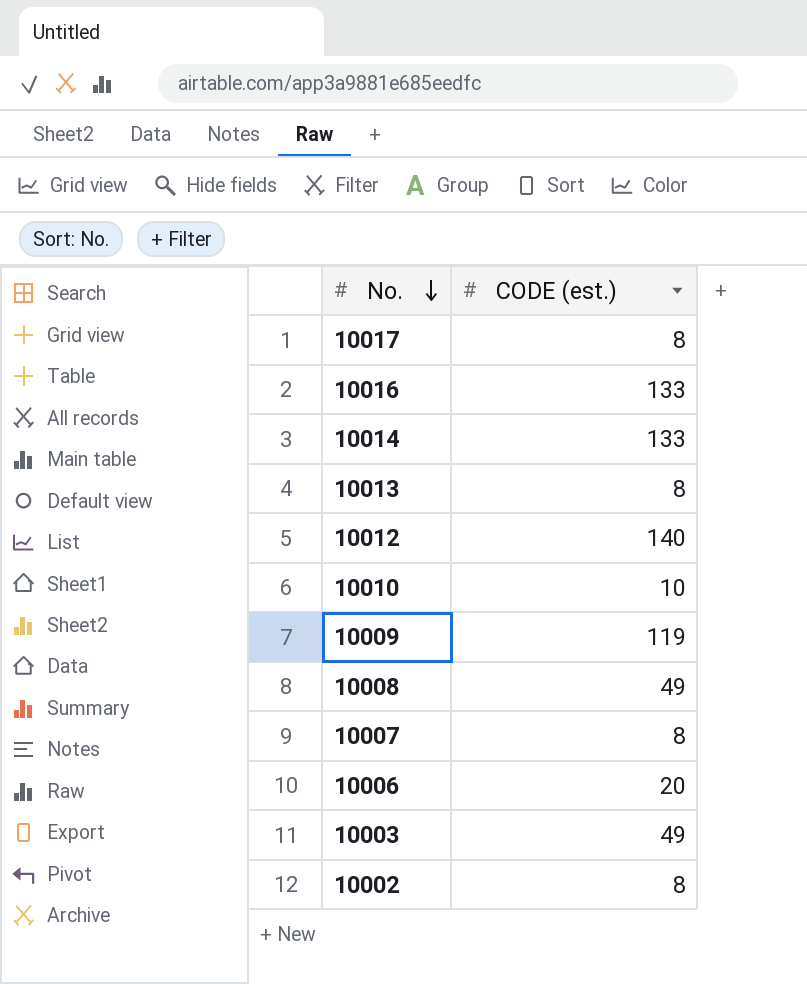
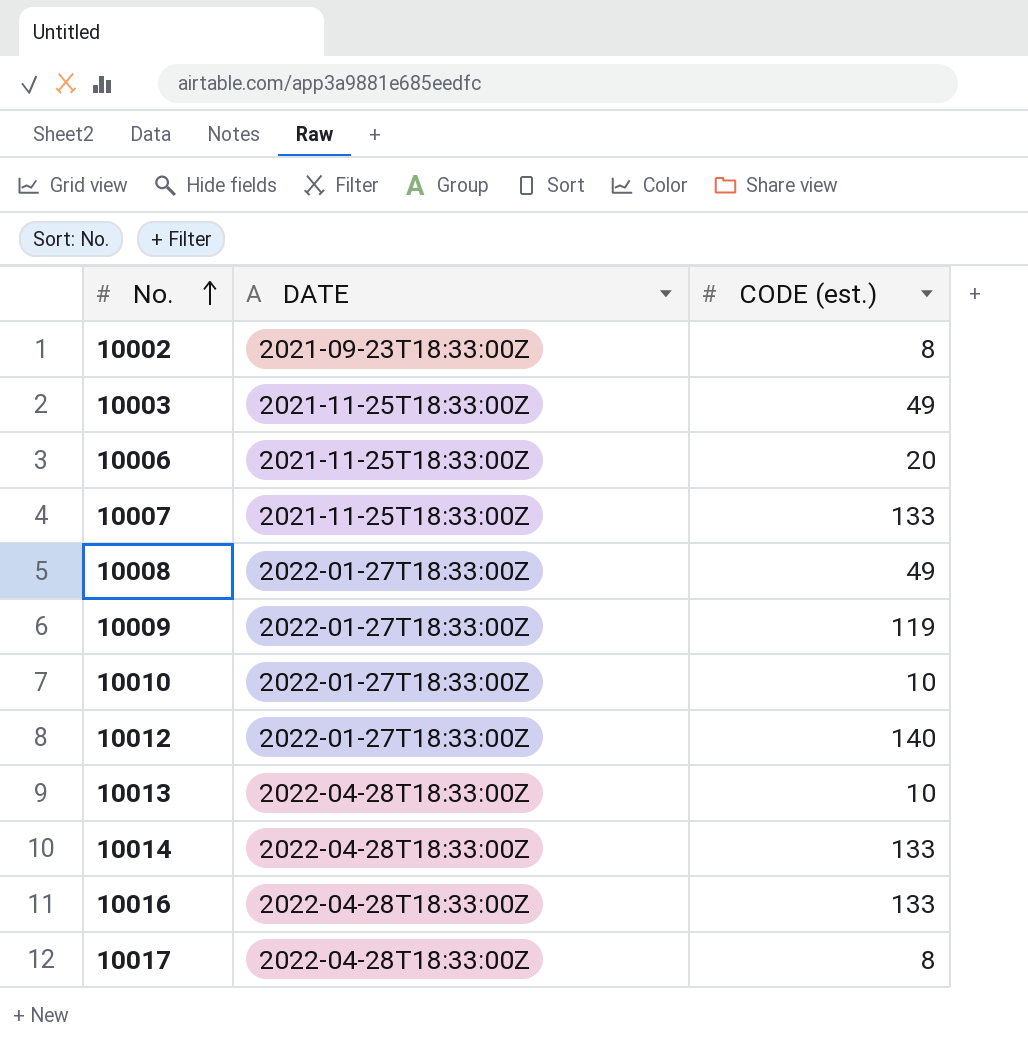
row order: No. descending -> No. ascending
column DATE | position: none -> 2
10007 | CODE (est.): 8 -> 133
10013 | CODE (est.): 8 -> 10

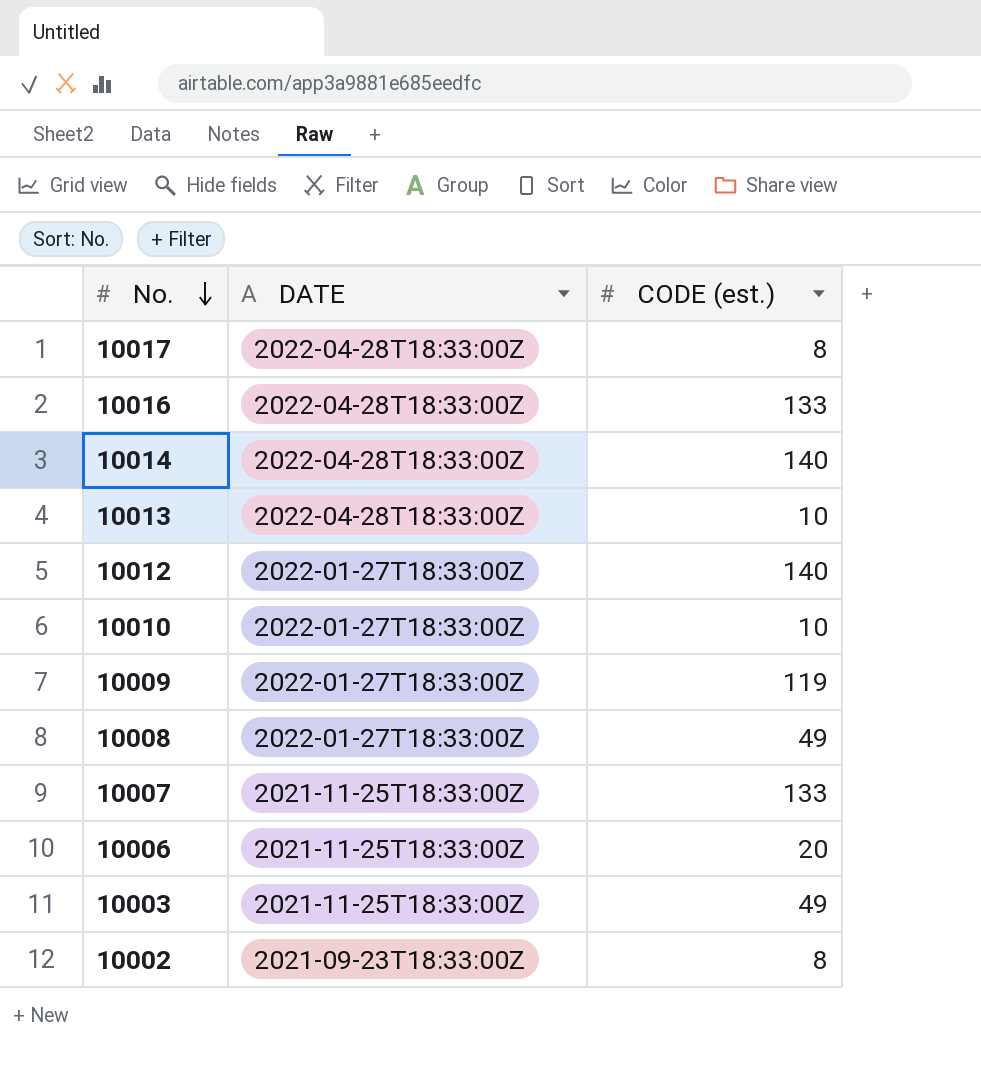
row order: No. ascending -> No. descending
10014 | CODE (est.): 133 -> 140

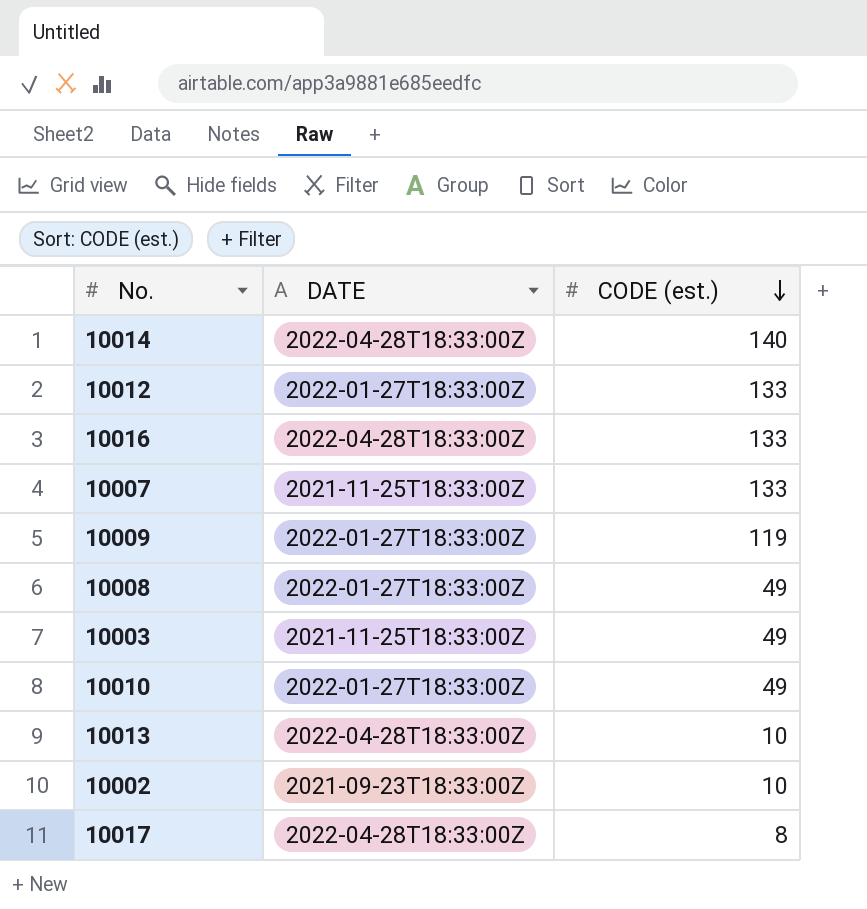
row order: No. descending -> CODE (est.) descending
row 10006: 2021-11-25T18:33:00Z | 20 -> none
10012 | CODE (est.): 140 -> 133
10010 | CODE (est.): 10 -> 49
10002 | CODE (est.): 8 -> 10

